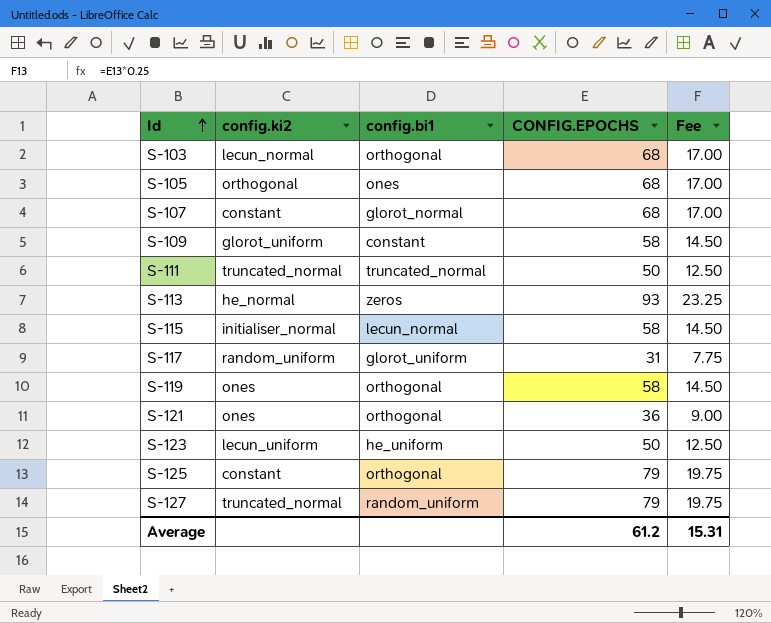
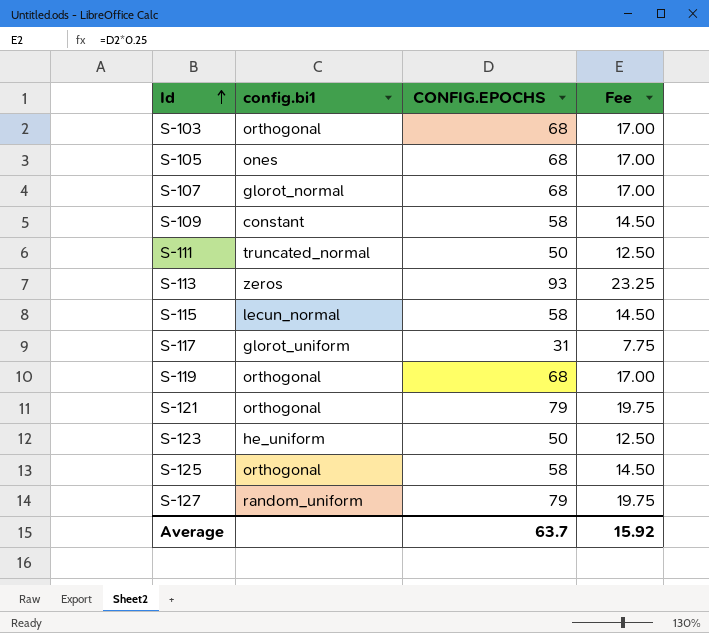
column config.ki2 | position: 2 -> none
S-119 | CONFIG.EPOCHS: 58 -> 68
S-119 | Fee: 14.50 -> 17.00
S-121 | CONFIG.EPOCHS: 36 -> 79
S-121 | Fee: 9.00 -> 19.75
S-125 | CONFIG.EPOCHS: 79 -> 58
S-125 | Fee: 19.75 -> 14.50
Average | CONFIG.EPOCHS: 61.2 -> 63.7
Average | Fee: 15.31 -> 15.92

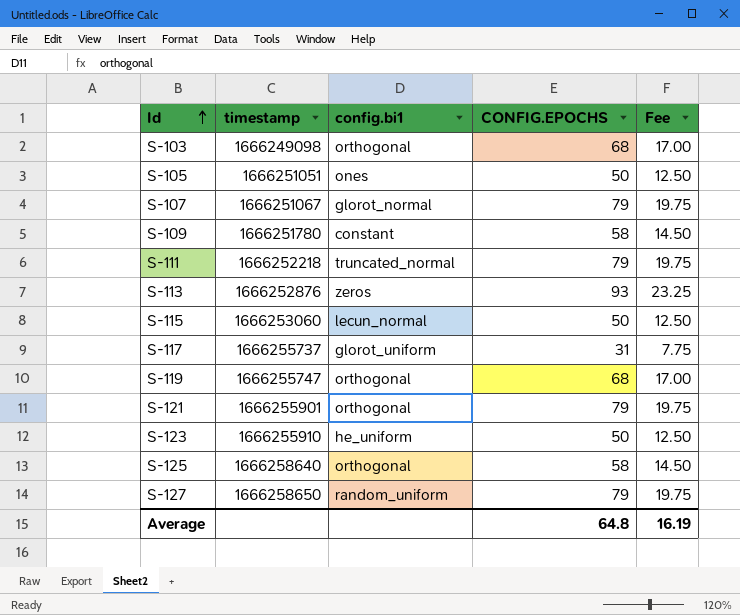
column timestamp | position: none -> 2
S-105 | CONFIG.EPOCHS: 68 -> 50
S-105 | Fee: 17.00 -> 12.50
S-107 | CONFIG.EPOCHS: 68 -> 79
S-107 | Fee: 17.00 -> 19.75
S-111 | CONFIG.EPOCHS: 50 -> 79
S-111 | Fee: 12.50 -> 19.75
S-115 | CONFIG.EPOCHS: 58 -> 50
S-115 | Fee: 14.50 -> 12.50
Average | CONFIG.EPOCHS: 63.7 -> 64.8
Average | Fee: 15.92 -> 16.19

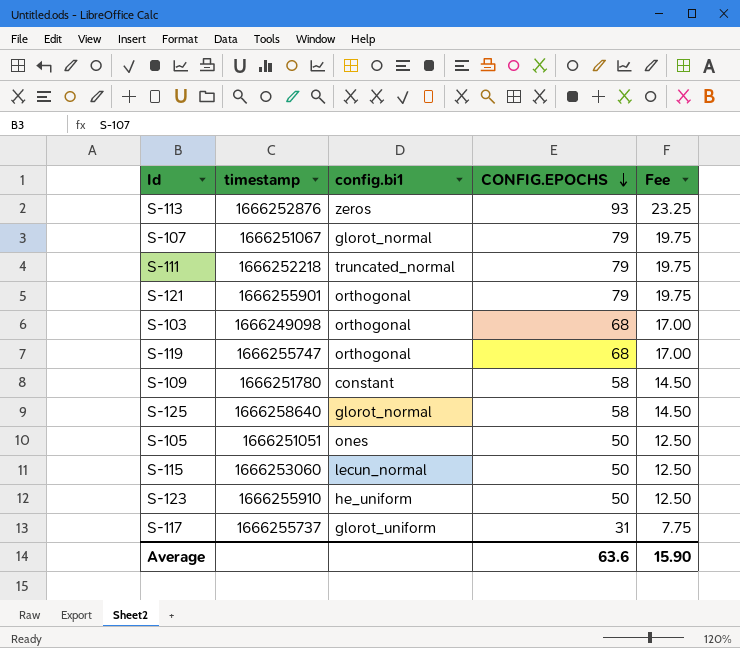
row order: Id ascending -> CONFIG.EPOCHS descending
row S-127: 1666258650 | random_uniform | 79 | 19.75 -> none
S-125 | config.bi1: orthogonal -> glorot_normal
Average | CONFIG.EPOCHS: 64.8 -> 63.6
Average | Fee: 16.19 -> 15.90

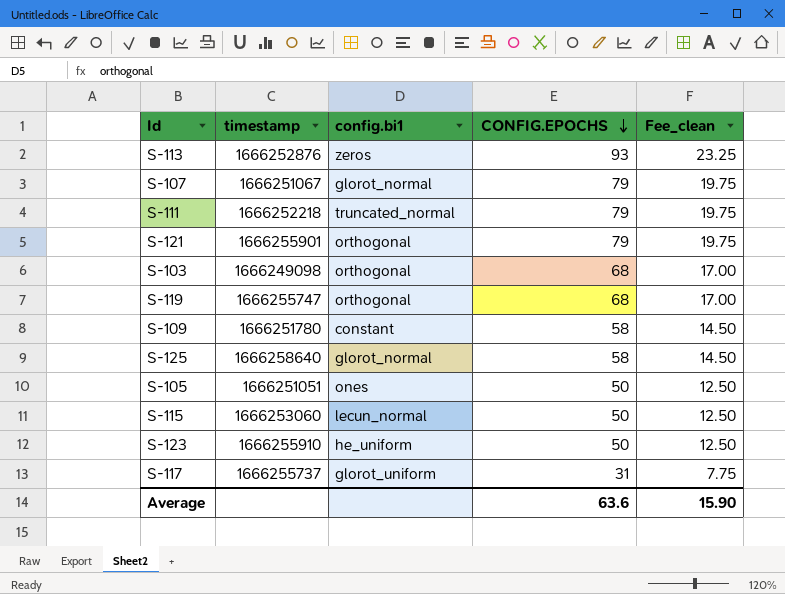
column name: Fee -> Fee_clean

